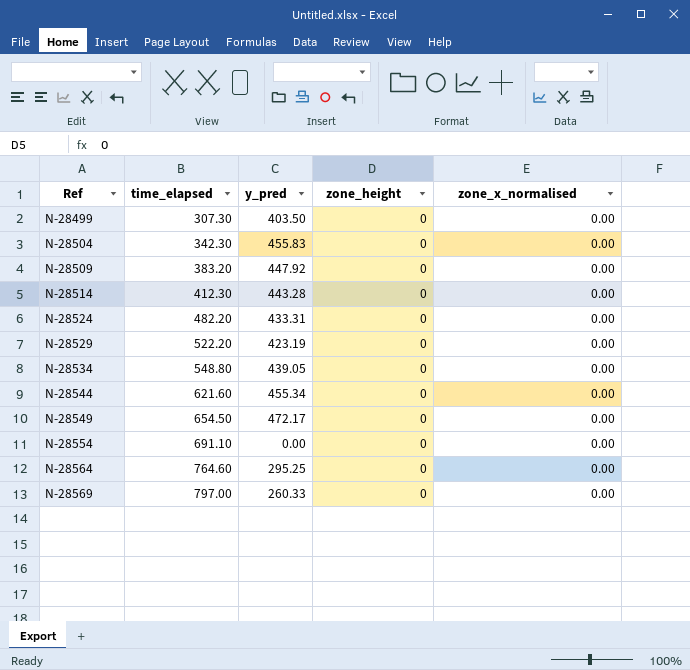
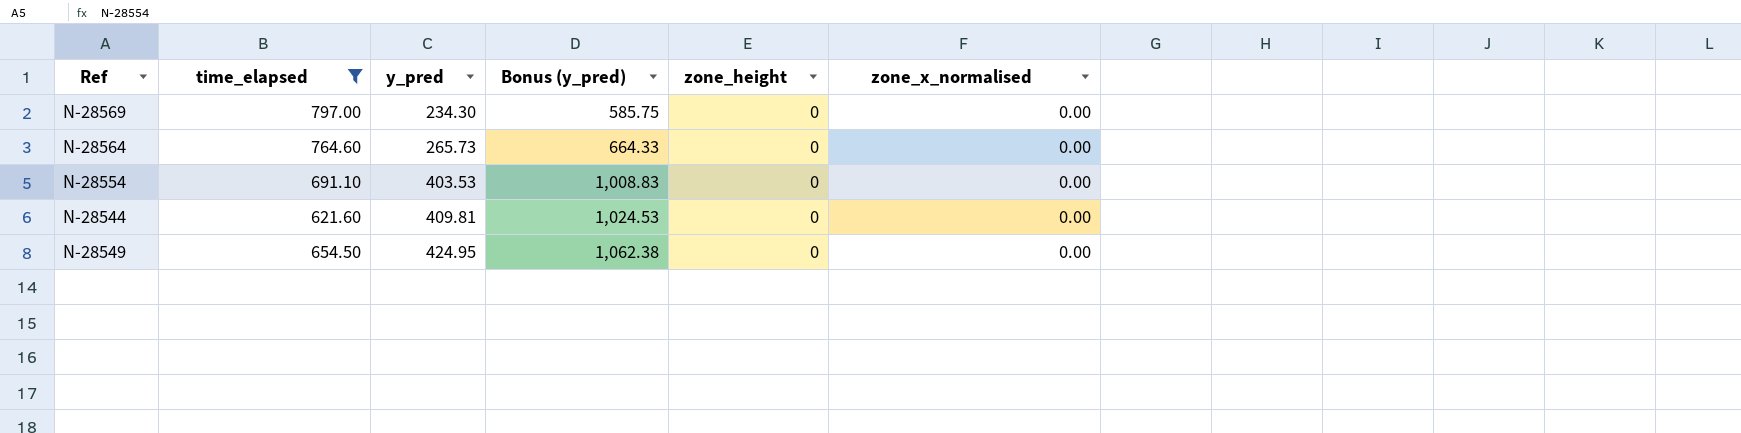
filter: none -> time_elapsed >= 621.60
row order: Ref ascending -> y_pred ascending
column Bonus (y_pred) | formula: none -> [y_pred] * 2.5
N-28569 | y_pred: 260.33 -> 234.30
N-28564 | y_pred: 295.25 -> 265.73
N-28554 | y_pred: 0.00 -> 403.53
N-28544 | y_pred: 455.34 -> 409.81
N-28549 | y_pred: 472.17 -> 424.95

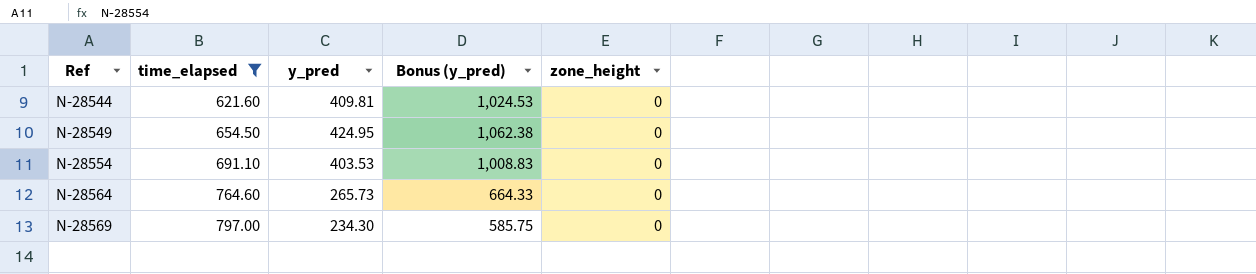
row order: y_pred ascending -> Ref ascending
column zone_x_normalised | position: 6 -> none

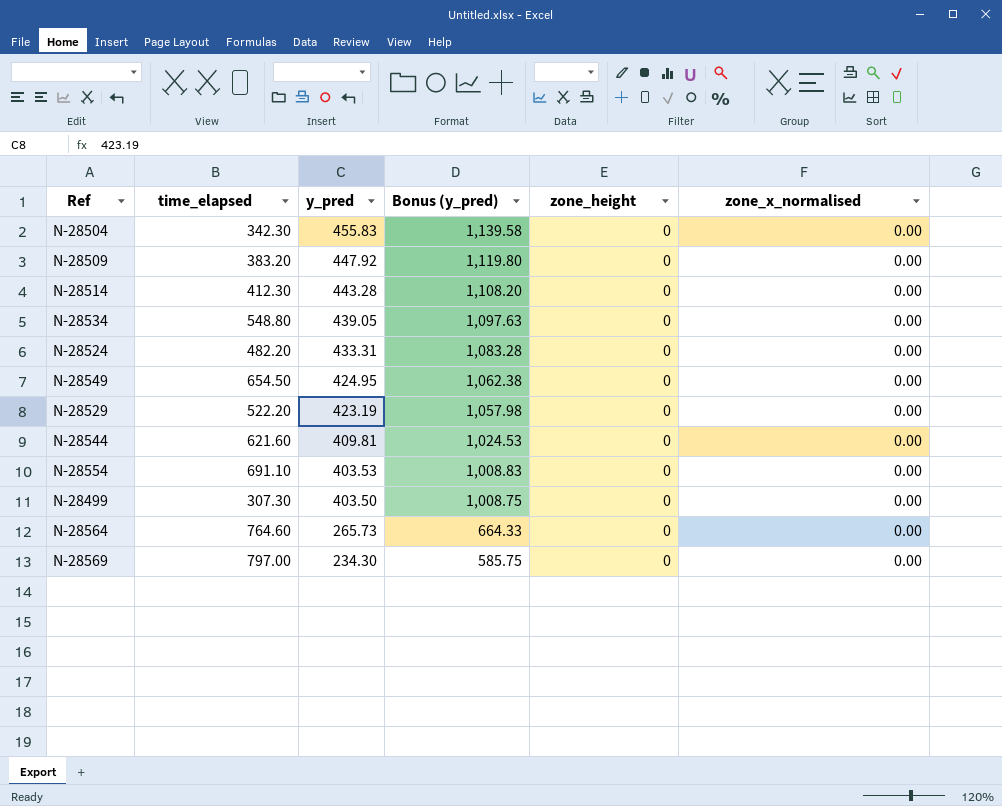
filter: time_elapsed >= 621.60 -> none
row order: Ref ascending -> y_pred descending
column zone_x_normalised | position: none -> 6

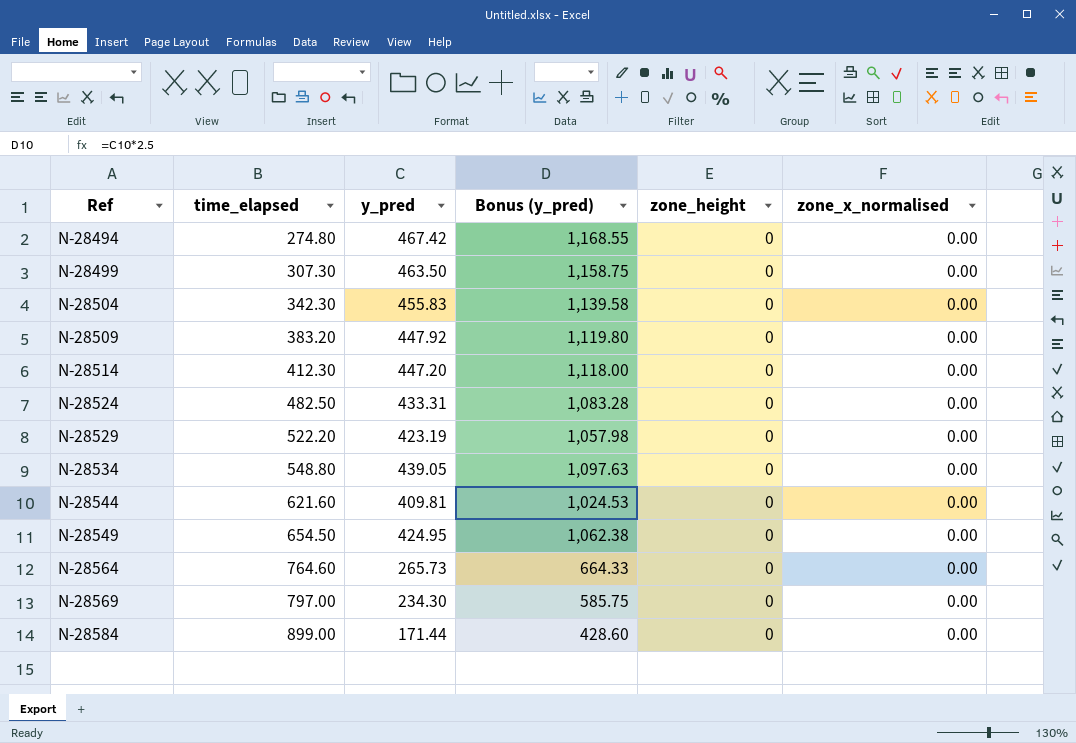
row order: y_pred descending -> Ref ascending
row N-28554: 691.10 | 403.53 | 1,008.83 | 0 | 0.00 -> none
row N-28494: none -> 274.80 | 467.42 | 1,168.55 | 0 | 0.00
N-28499 | y_pred: 403.50 -> 463.50
N-28499 | Bonus (y_pred): 1,008.75 -> 1,158.75
N-28514 | y_pred: 443.28 -> 447.20
N-28514 | Bonus (y_pred): 1,108.20 -> 1,118.00
N-28524 | time_elapsed: 482.20 -> 482.50
row N-28584: none -> 899.00 | 171.44 | 428.60 | 0 | 0.00

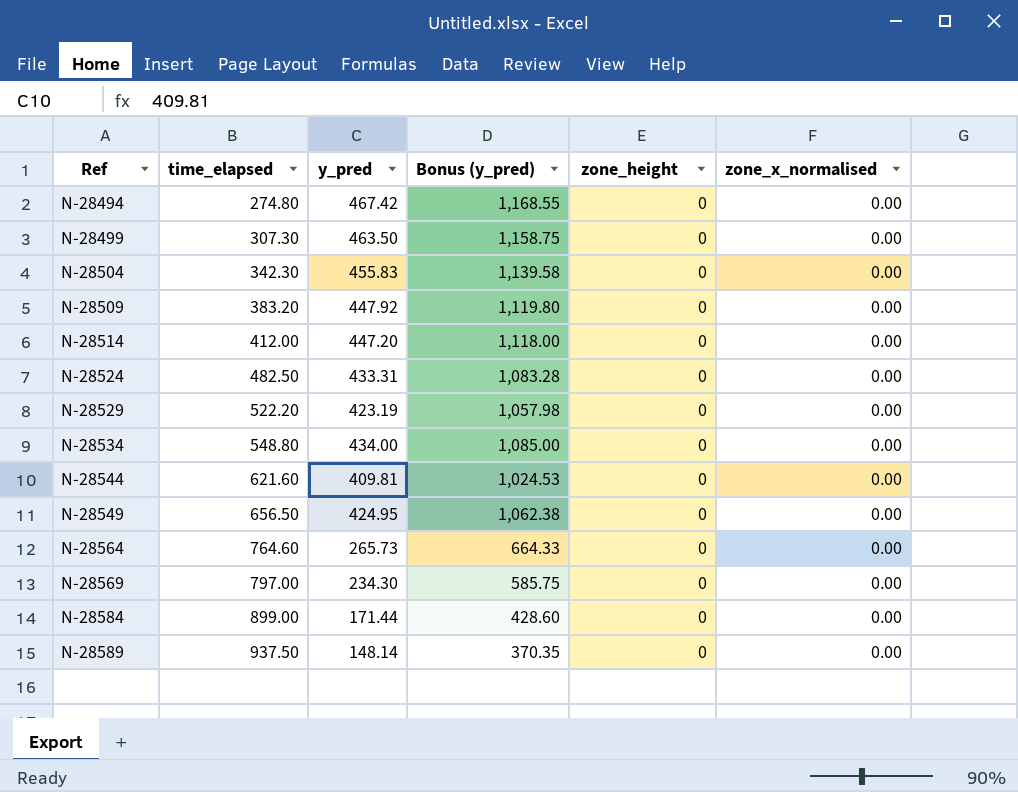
N-28514 | time_elapsed: 412.30 -> 412.00
N-28534 | y_pred: 439.05 -> 434.00
N-28534 | Bonus (y_pred): 1,097.63 -> 1,085.00
N-28549 | time_elapsed: 654.50 -> 656.50
row N-28589: none -> 937.50 | 148.14 | 370.35 | 0 | 0.00

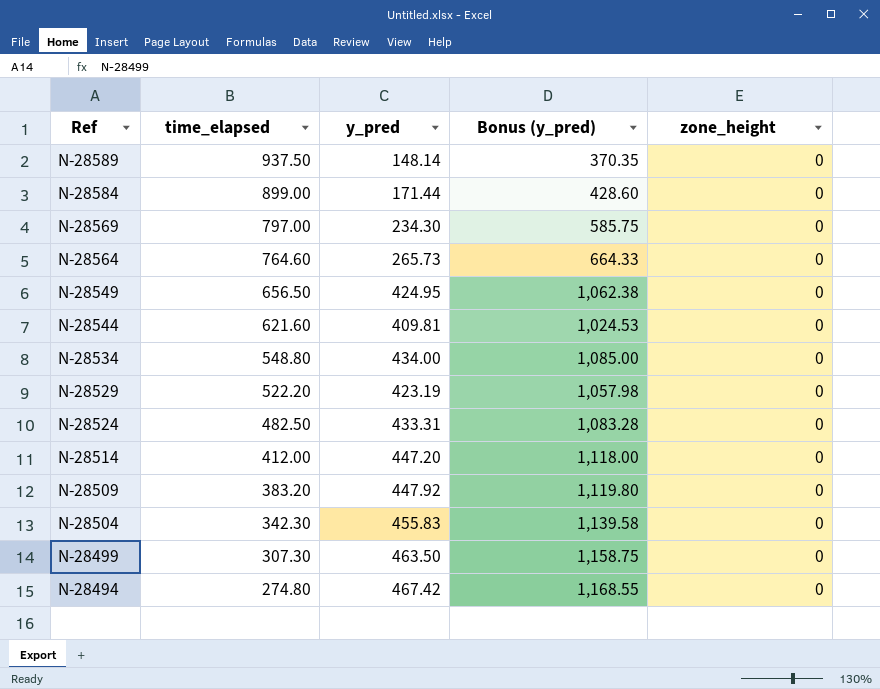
row order: Ref ascending -> Ref descending
column zone_x_normalised | position: 6 -> none

